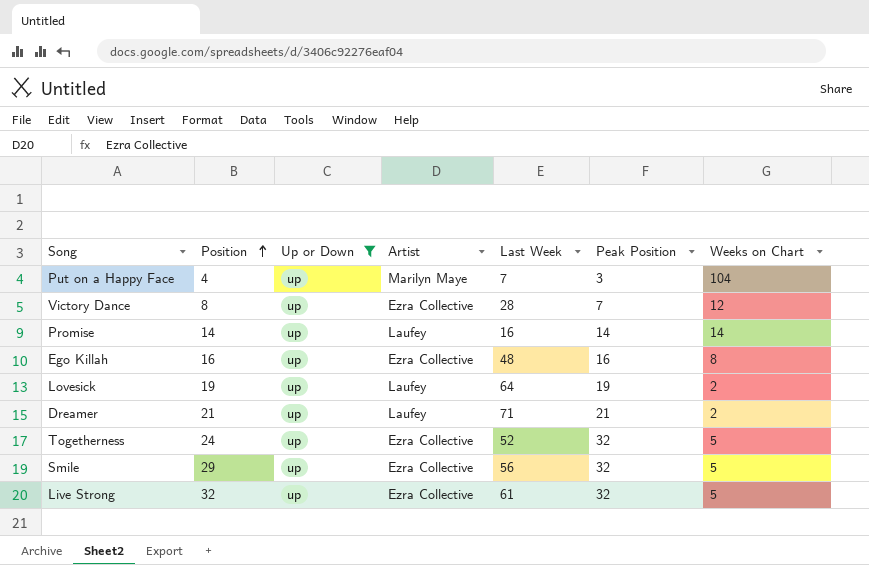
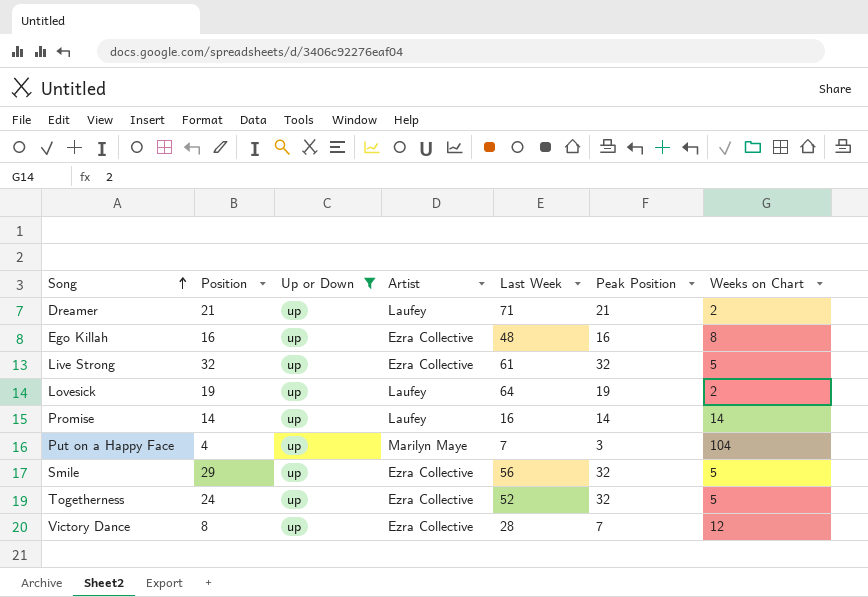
row order: Position ascending -> Song ascending

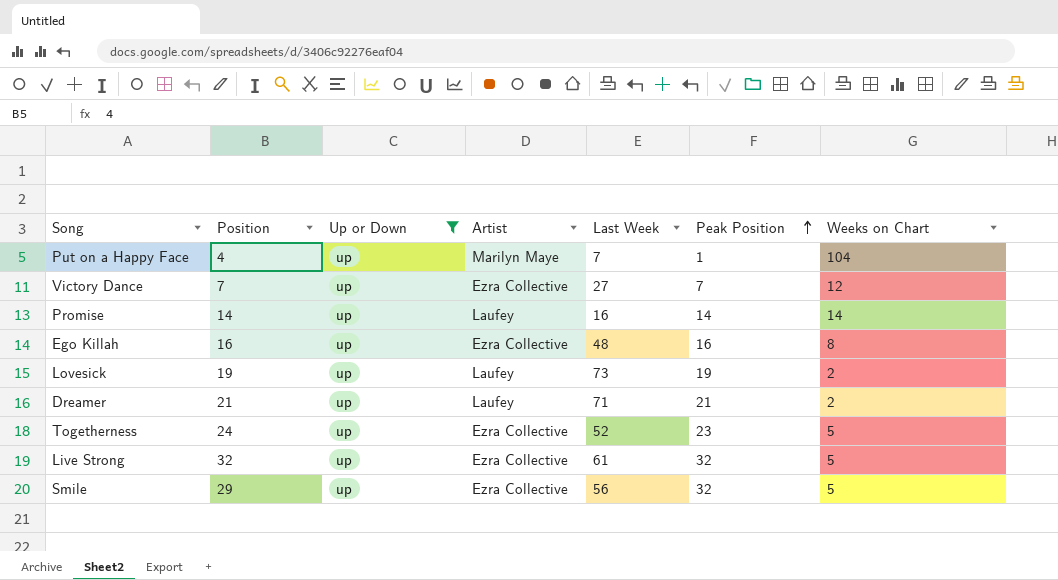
row order: Song ascending -> Peak Position ascending
Put on a Happy Face | Peak Position: 3 -> 1
Victory Dance | Position: 8 -> 7
Victory Dance | Last Week: 28 -> 27
Lovesick | Last Week: 64 -> 73
Togetherness | Peak Position: 32 -> 23

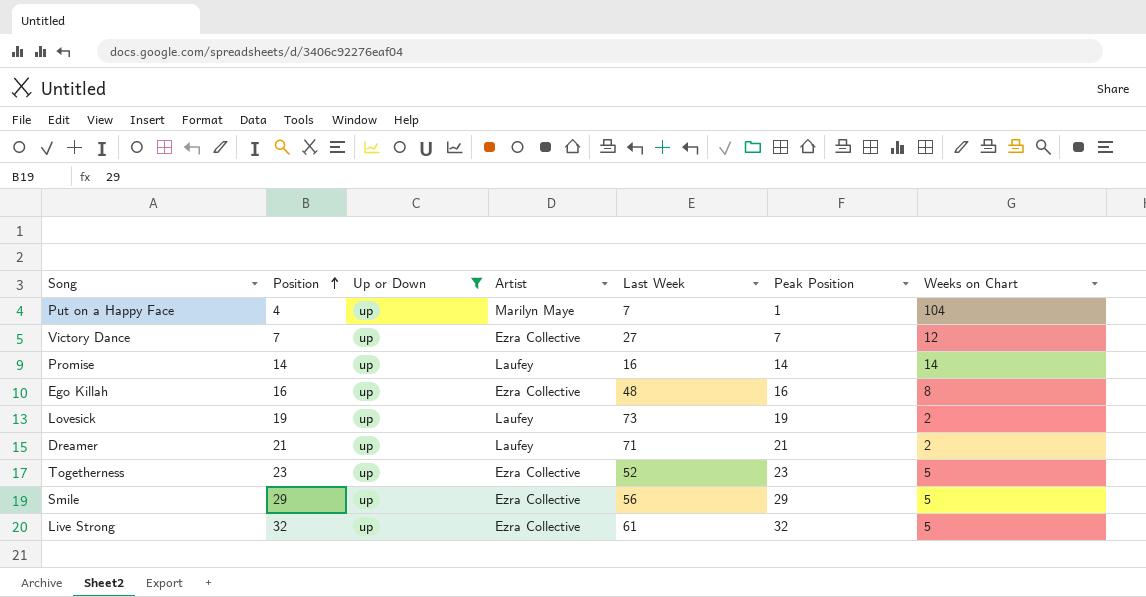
row order: Peak Position ascending -> Position ascending
Togetherness | Position: 24 -> 23
Smile | Peak Position: 32 -> 29

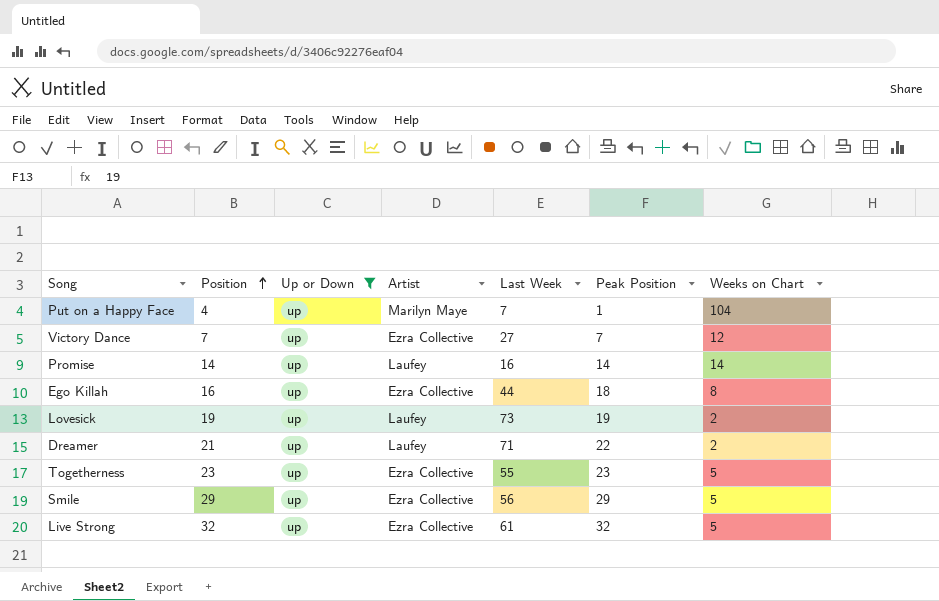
Ego Killah | Last Week: 48 -> 44
Ego Killah | Peak Position: 16 -> 18
Dreamer | Peak Position: 21 -> 22
Togetherness | Last Week: 52 -> 55

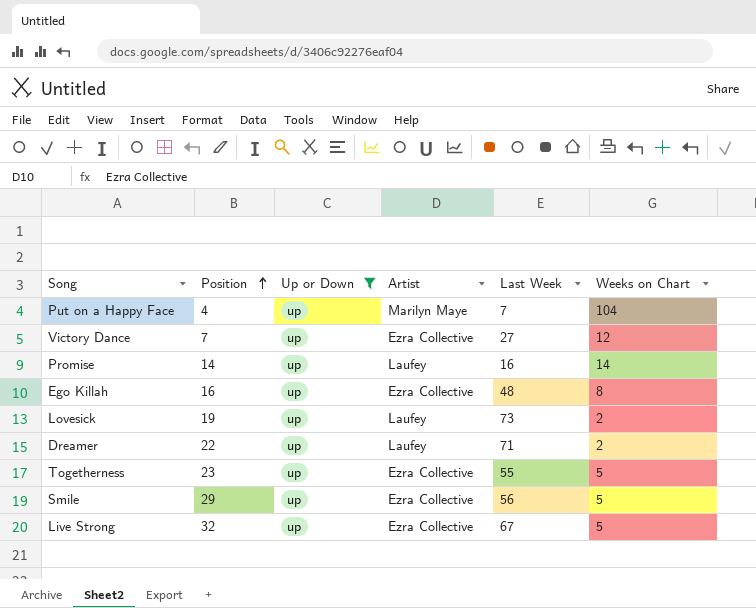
column Peak Position | position: 6 -> none
Ego Killah | Last Week: 44 -> 48
Dreamer | Position: 21 -> 22
Live Strong | Last Week: 61 -> 67

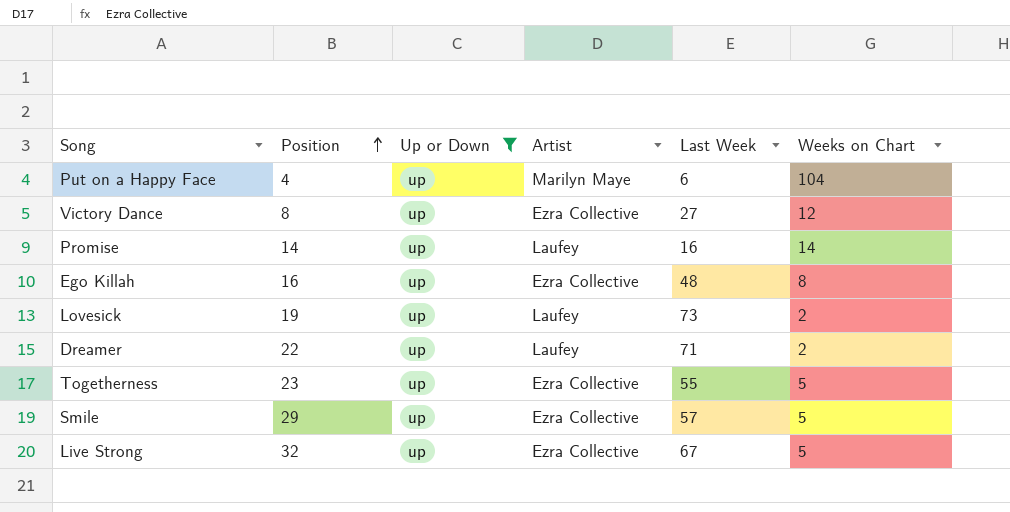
Put on a Happy Face | Last Week: 7 -> 6
Victory Dance | Position: 7 -> 8
Smile | Last Week: 56 -> 57

